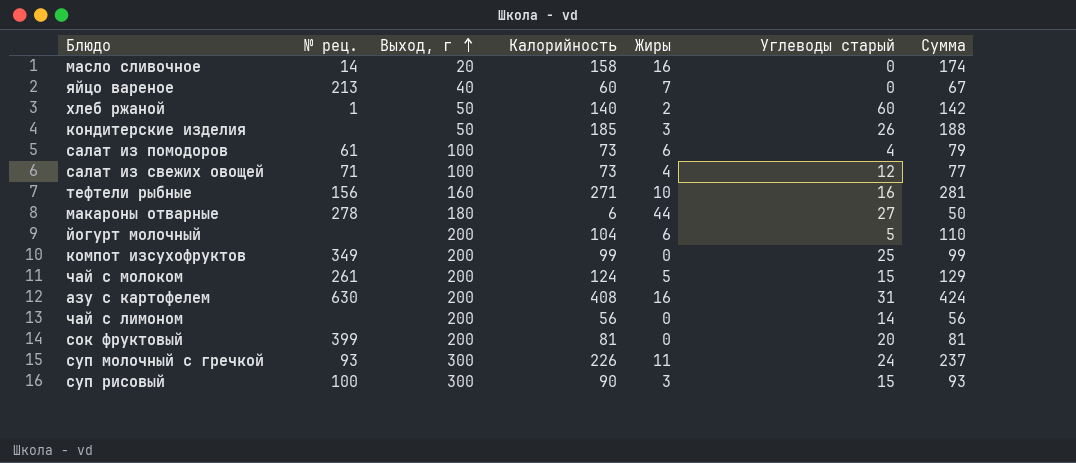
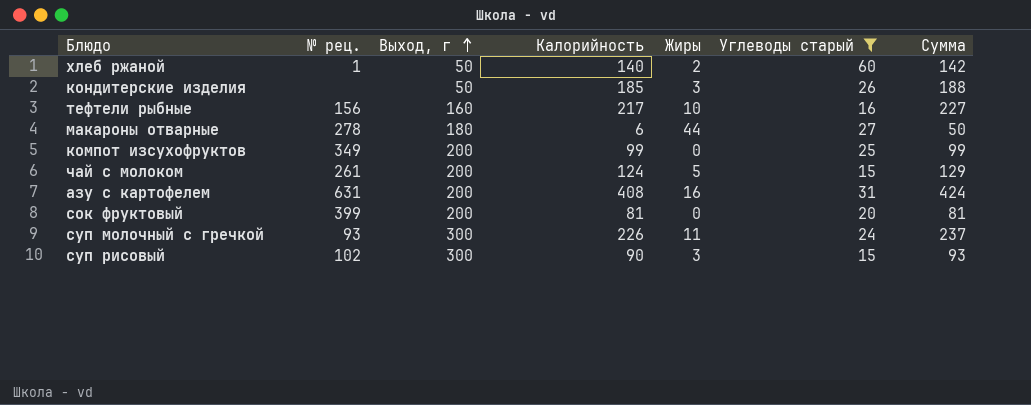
filter: none -> Углеводы старый >= 15
тефтели рыбные | Калорийность: 271 -> 217
тефтели рыбные | Сумма: 281 -> 227
азу с картофелем | № рец.: 630 -> 631
суп рисовый | № рец.: 100 -> 102

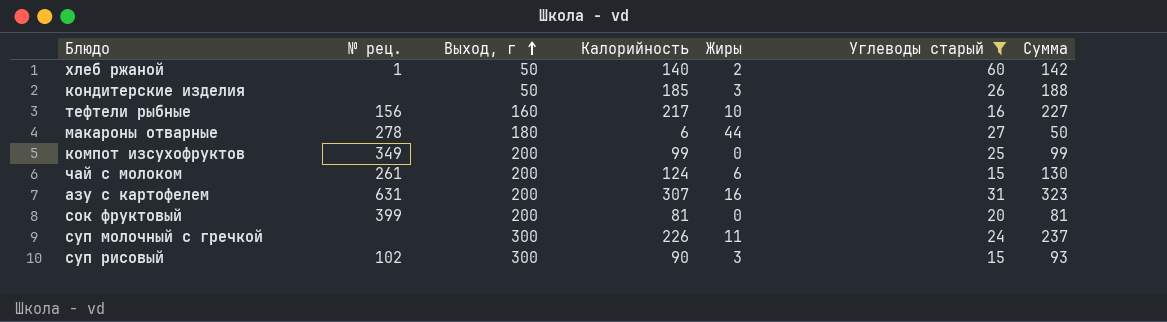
чай с молоком | Жиры: 5 -> 6
чай с молоком | Сумма: 129 -> 130
азу с картофелем | Калорийность: 408 -> 307
азу с картофелем | Сумма: 424 -> 323
суп молочный с гречкой | № рец.: 93 -> none

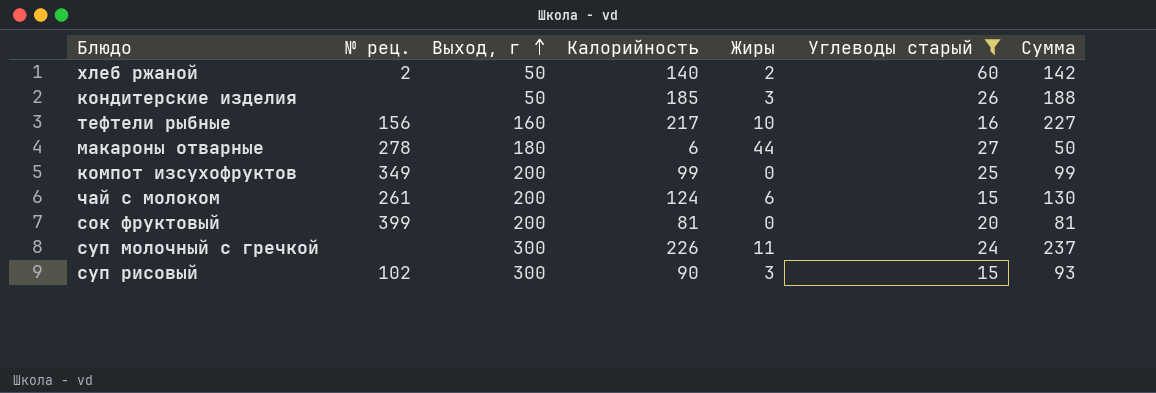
row азу с картофелем: 631 | 200 | 307 | 16 | 31 | 323 -> none
хлеб ржаной | № рец.: 1 -> 2

